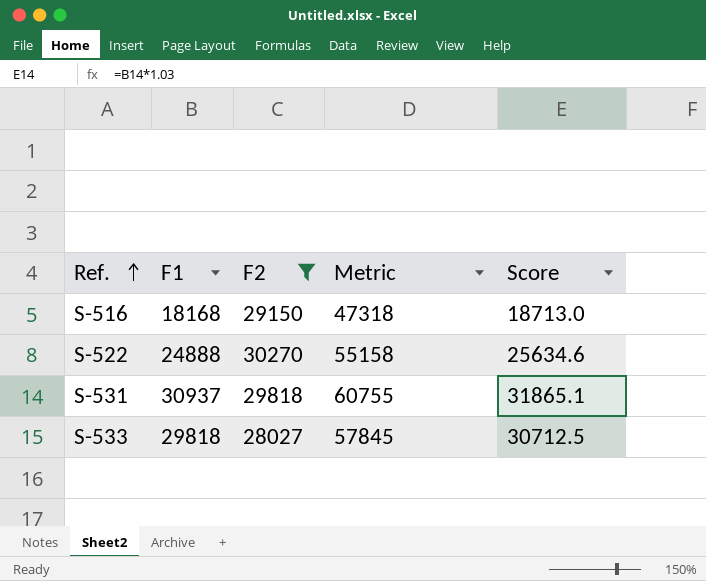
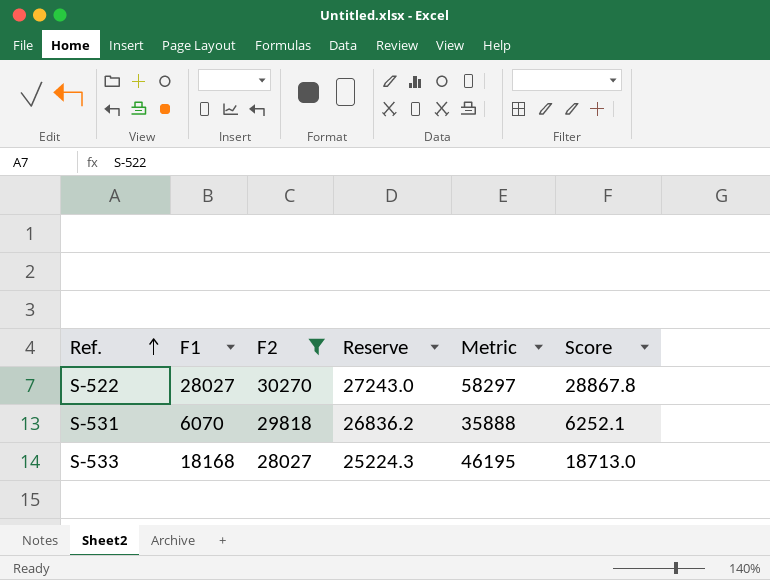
column Reserve | formula: none -> [F2] * 0.9
row S-516: 18168 | 29150 | 47318 | 18713.0 -> none
S-522 | F1: 24888 -> 28027
S-522 | Metric: 55158 -> 58297
S-522 | Score: 25634.6 -> 28867.8
S-531 | F1: 30937 -> 6070
S-531 | Metric: 60755 -> 35888
S-531 | Score: 31865.1 -> 6252.1
S-533 | F1: 29818 -> 18168
S-533 | Metric: 57845 -> 46195
S-533 | Score: 30712.5 -> 18713.0

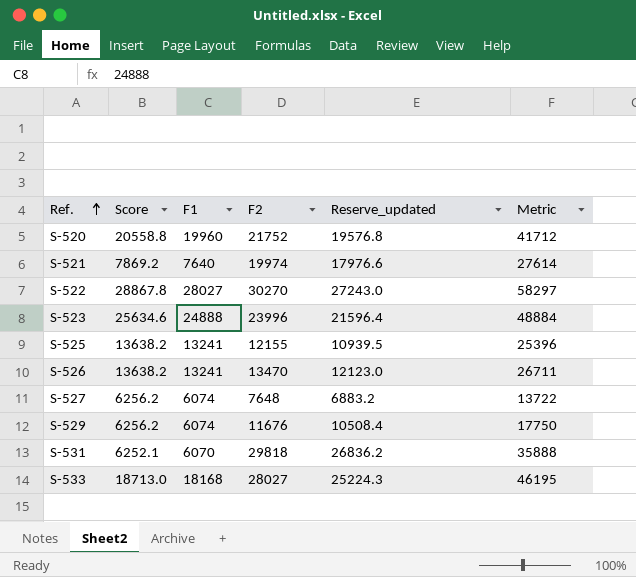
filter: F2 >= 28027 -> none
column Score | position: 6 -> 2
column name: Reserve -> Reserve_updated

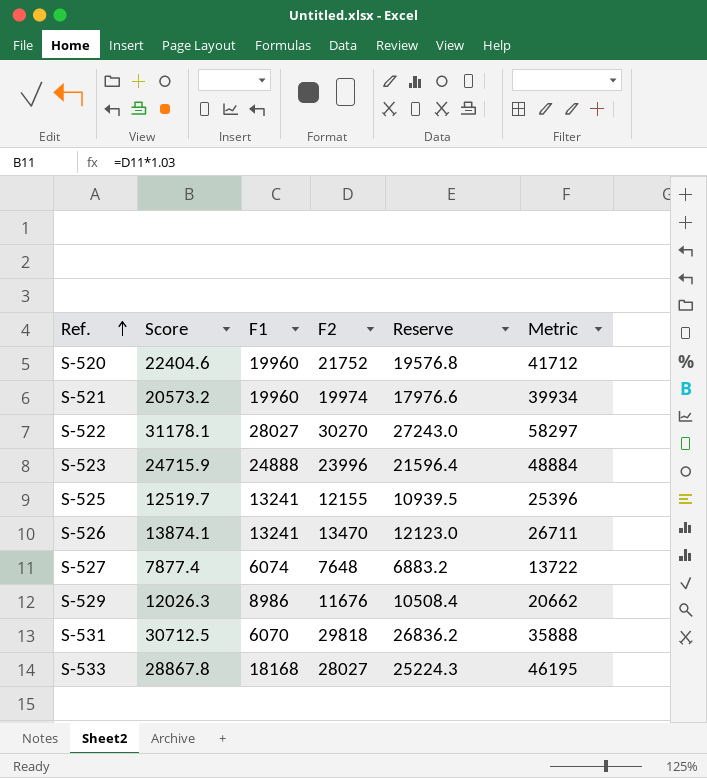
column Score | formula: [F1] * 1.03 -> [F2] * 1.03
column name: Reserve_updated -> Reserve
S-521 | F1: 7640 -> 19960
S-521 | Metric: 27614 -> 39934
S-529 | F1: 6074 -> 8986
S-529 | Metric: 17750 -> 20662

